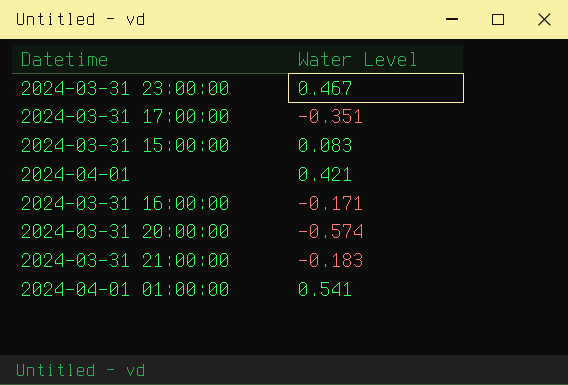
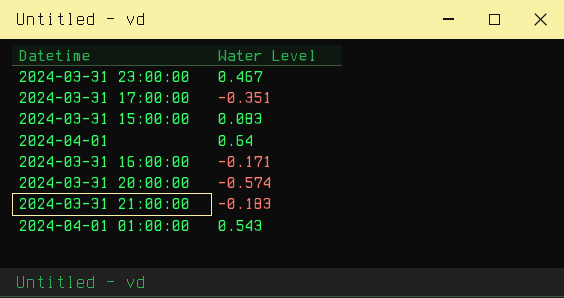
2024-04-01 | Water Level: 0.421 -> 0.64
2024-04-01 01:00:00 | Water Level: 0.541 -> 0.543

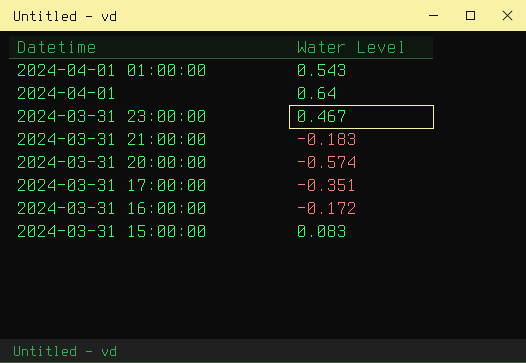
row order: none -> Datetime descending
2024-03-31 16:00:00 | Water Level: -0.171 -> -0.172

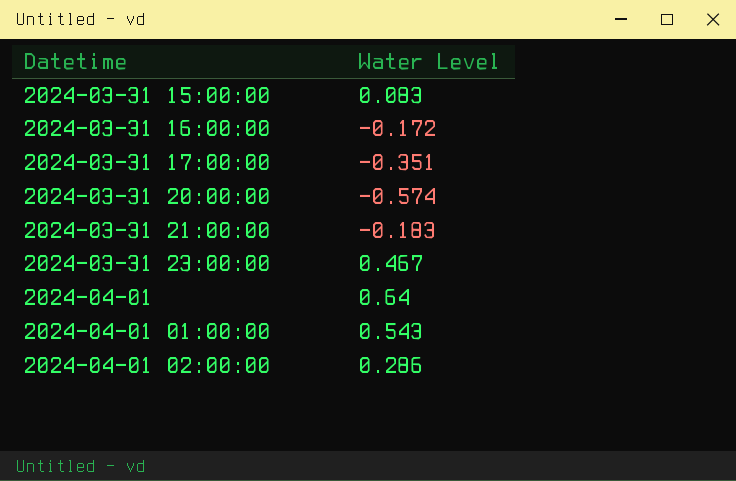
row order: Datetime descending -> Datetime ascending
row 2024-04-01 02:00:00: none -> 0.286

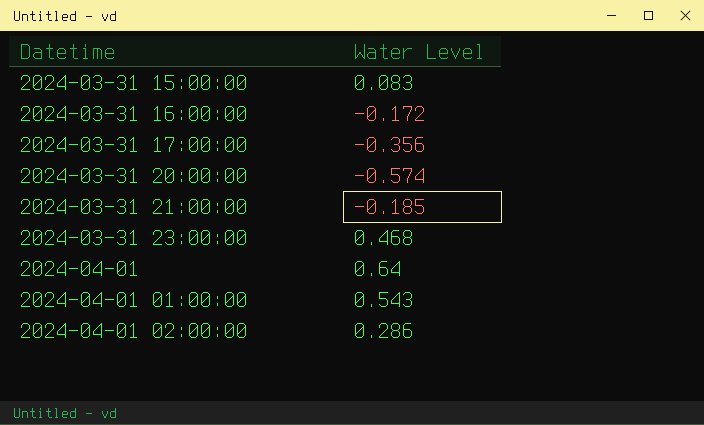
2024-03-31 17:00:00 | Water Level: -0.351 -> -0.356
2024-03-31 21:00:00 | Water Level: -0.183 -> -0.185
2024-03-31 23:00:00 | Water Level: 0.467 -> 0.468

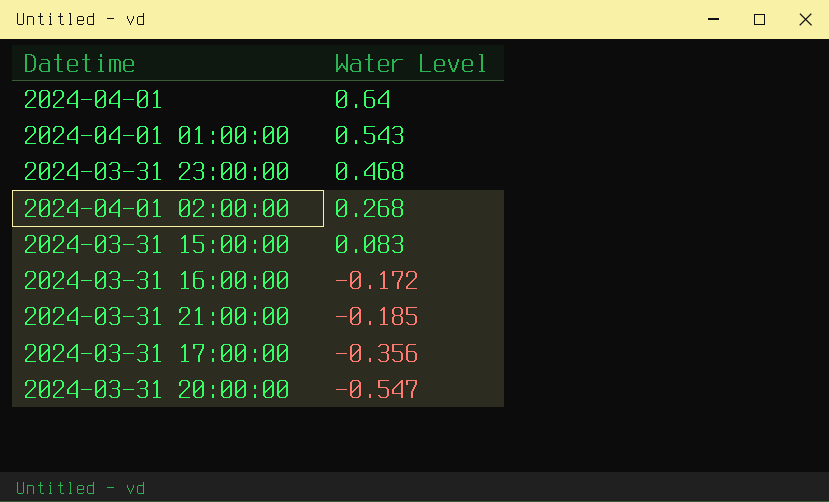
row order: Datetime ascending -> Water Level descending
2024-04-01 02:00:00 | Water Level: 0.286 -> 0.268
2024-03-31 20:00:00 | Water Level: -0.574 -> -0.547

